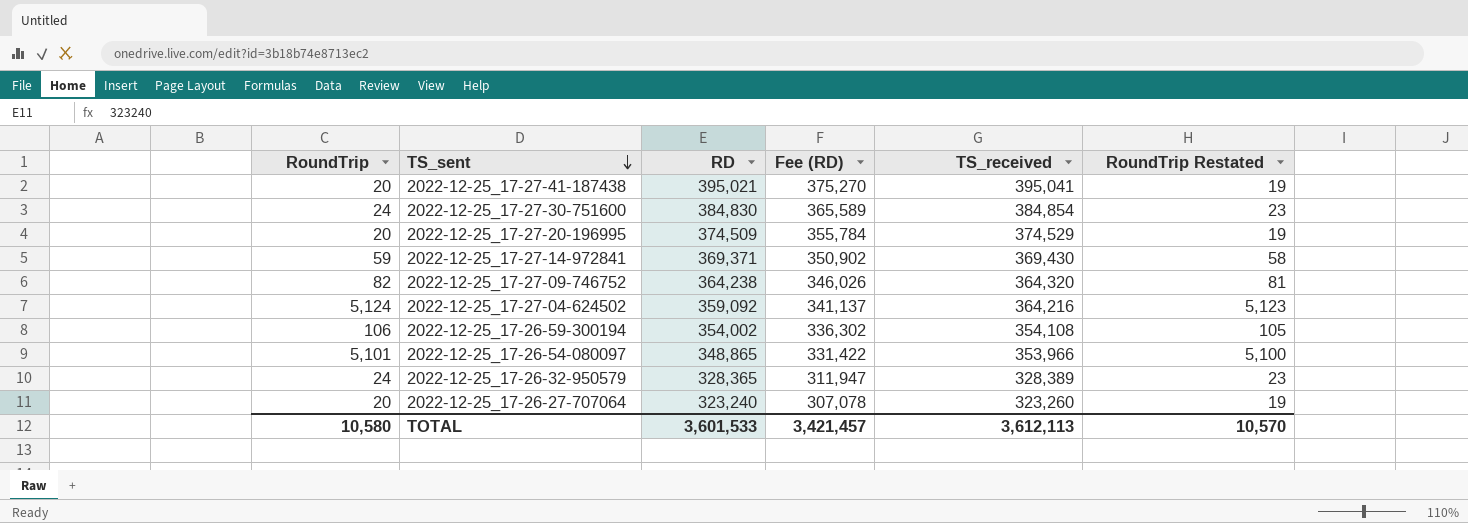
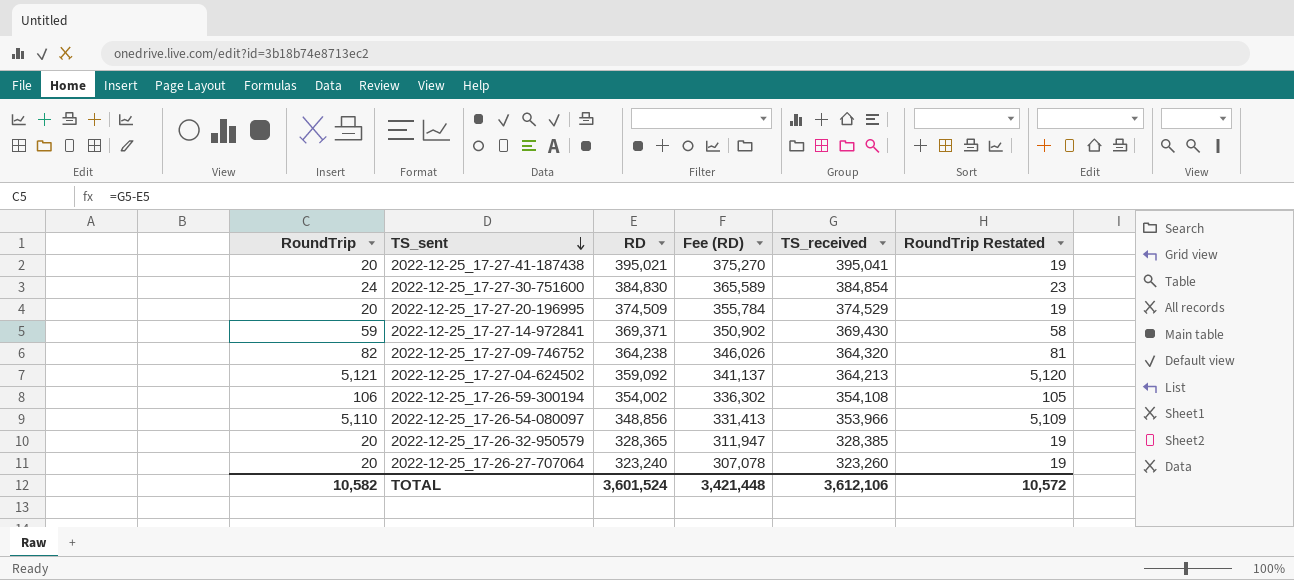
2022-12-25_17-27-04-624502 | RoundTrip: 5,124 -> 5,121
2022-12-25_17-27-04-624502 | TS_received: 364,216 -> 364,213
2022-12-25_17-27-04-624502 | RoundTrip Restated: 5,123 -> 5,120
2022-12-25_17-26-54-080097 | RoundTrip: 5,101 -> 5,110
2022-12-25_17-26-54-080097 | RD: 348,865 -> 348,856
2022-12-25_17-26-54-080097 | Fee (RD): 331,422 -> 331,413
2022-12-25_17-26-54-080097 | RoundTrip Restated: 5,100 -> 5,109
2022-12-25_17-26-32-950579 | RoundTrip: 24 -> 20
2022-12-25_17-26-32-950579 | TS_received: 328,389 -> 328,385
2022-12-25_17-26-32-950579 | RoundTrip Restated: 23 -> 19
TOTAL | RoundTrip: 10,580 -> 10,582
TOTAL | RD: 3,601,533 -> 3,601,524
TOTAL | Fee (RD): 3,421,457 -> 3,421,448
TOTAL | TS_received: 3,612,113 -> 3,612,106
TOTAL | RoundTrip Restated: 10,570 -> 10,572

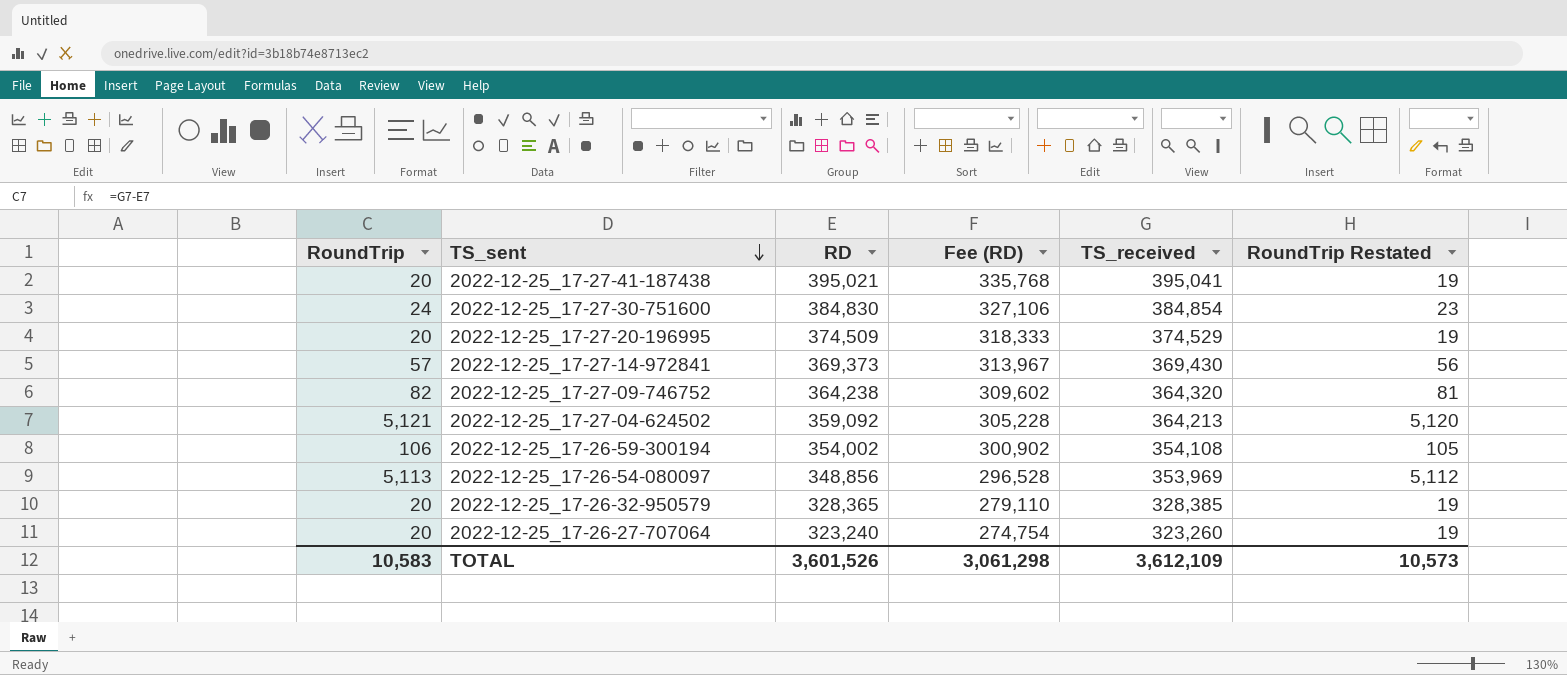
column Fee (RD) | formula: [RD] * 0.95 -> [RD] * 0.85
2022-12-25_17-27-14-972841 | RoundTrip: 59 -> 57
2022-12-25_17-27-14-972841 | RD: 369,371 -> 369,373
2022-12-25_17-27-14-972841 | RoundTrip Restated: 58 -> 56
2022-12-25_17-26-54-080097 | RoundTrip: 5,110 -> 5,113
2022-12-25_17-26-54-080097 | TS_received: 353,966 -> 353,969
2022-12-25_17-26-54-080097 | RoundTrip Restated: 5,109 -> 5,112
TOTAL | RoundTrip: 10,582 -> 10,583
TOTAL | RD: 3,601,524 -> 3,601,526
TOTAL | Fee (RD): 3,421,448 -> 3,061,298
TOTAL | TS_received: 3,612,106 -> 3,612,109
TOTAL | RoundTrip Restated: 10,572 -> 10,573

